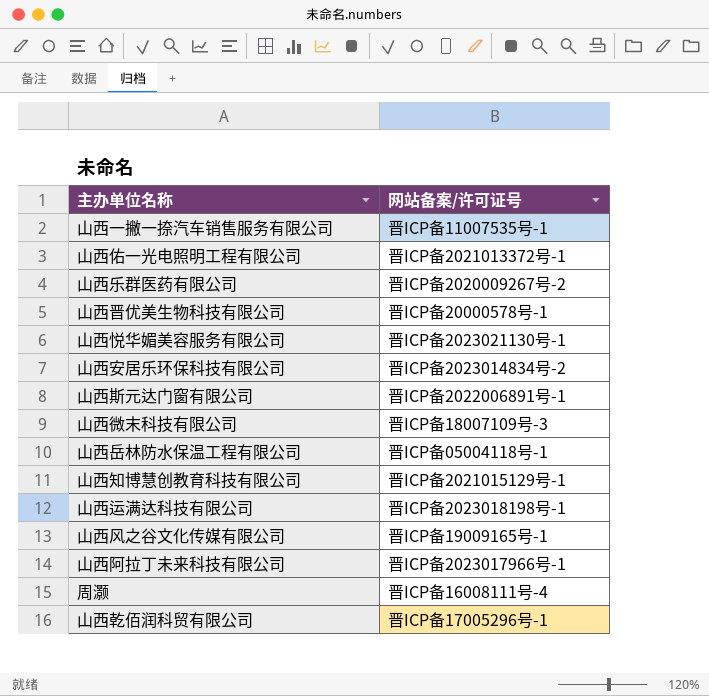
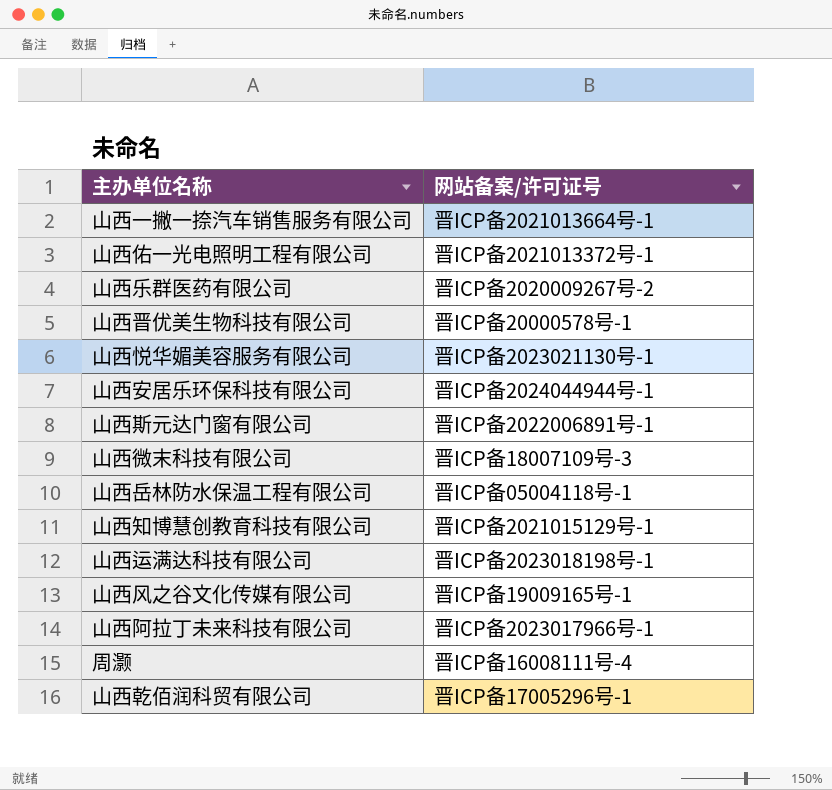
山西一撇一捺汽车销售服务有限公司 | 网站备案/许可证号: 晋ICP备11007535号-1 -> 晋ICP备2021013664号-1
山西安居乐环保科技有限公司 | 网站备案/许可证号: 晋ICP备2023014834号-2 -> 晋ICP备2024044944号-1

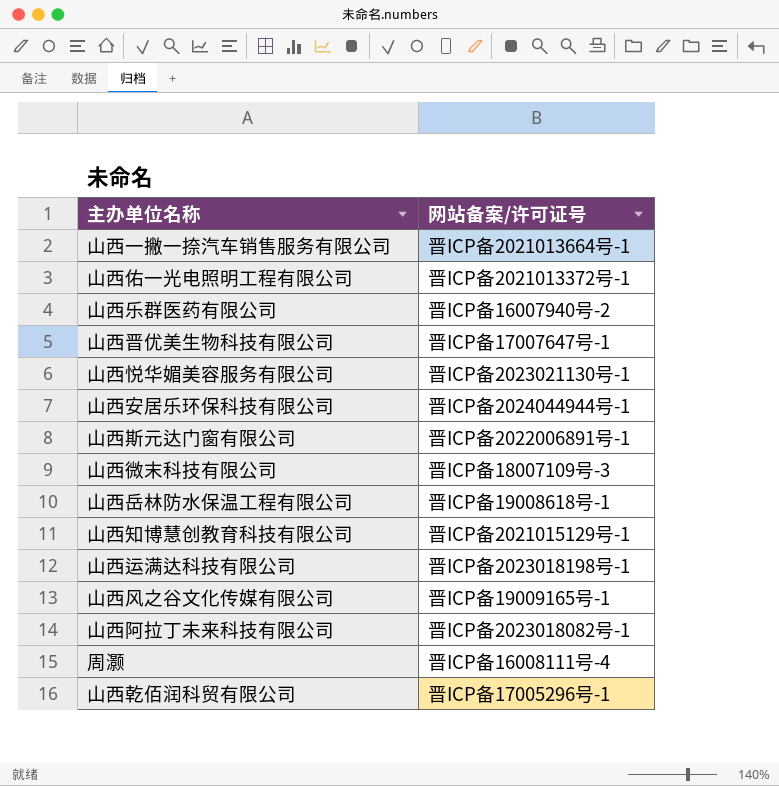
山西乐群医药有限公司 | 网站备案/许可证号: 晋ICP备2020009267号-2 -> 晋ICP备16007940号-2
山西晋优美生物科技有限公司 | 网站备案/许可证号: 晋ICP备20000578号-1 -> 晋ICP备17007647号-1
山西岳林防水保温工程有限公司 | 网站备案/许可证号: 晋ICP备05004118号-1 -> 晋ICP备19008618号-1
山西阿拉丁未来科技有限公司 | 网站备案/许可证号: 晋ICP备2023017966号-1 -> 晋ICP备2023018082号-1

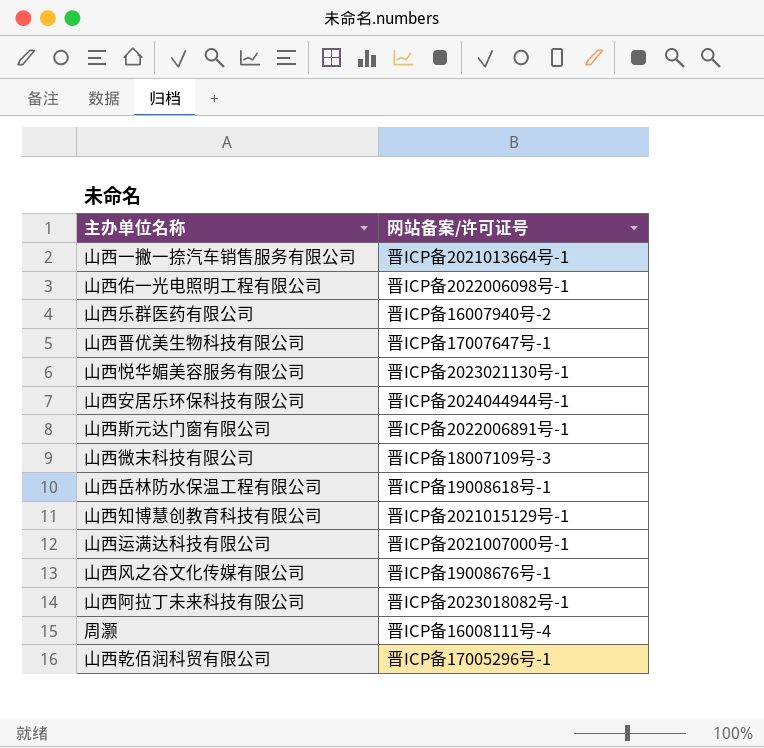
山西佑一光电照明工程有限公司 | 网站备案/许可证号: 晋ICP备2021013372号-1 -> 晋ICP备2022006098号-1
山西运满达科技有限公司 | 网站备案/许可证号: 晋ICP备2023018198号-1 -> 晋ICP备2021007000号-1
山西风之谷文化传媒有限公司 | 网站备案/许可证号: 晋ICP备19009165号-1 -> 晋ICP备19008676号-1

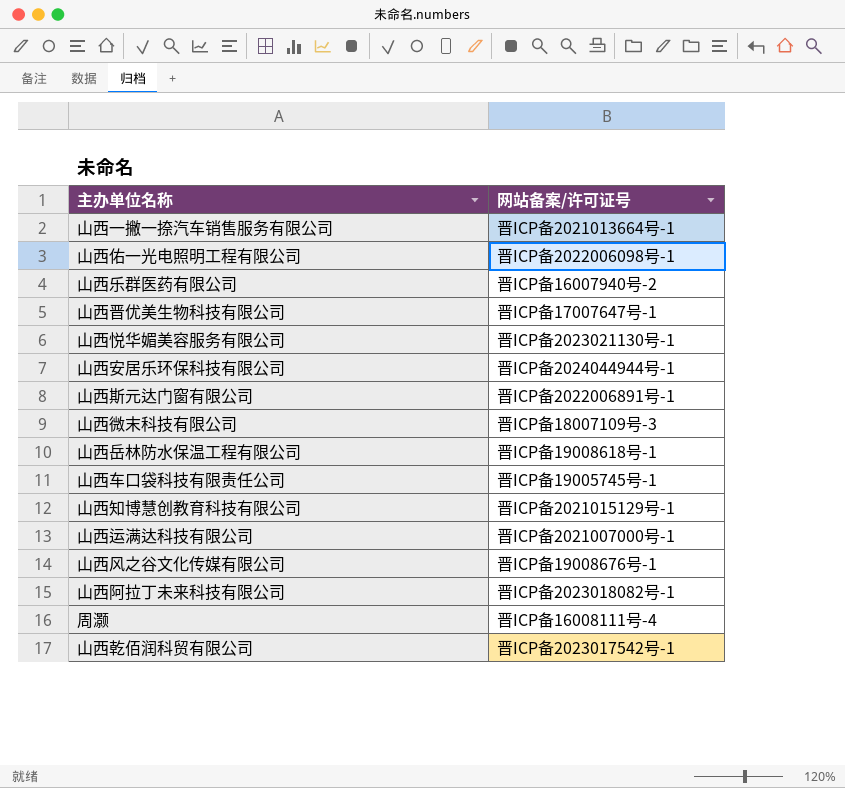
row 山西车口袋科技有限责任公司: none -> 晋ICP备19005745号-1
山西乾佰润科贸有限公司 | 网站备案/许可证号: 晋ICP备17005296号-1 -> 晋ICP备2023017542号-1

